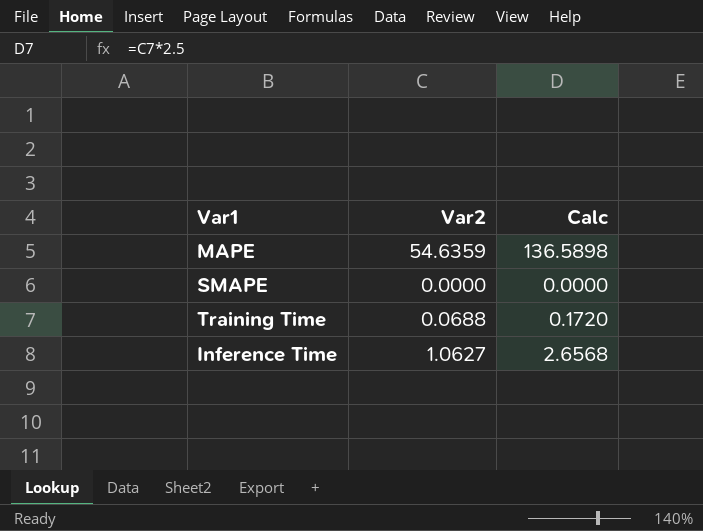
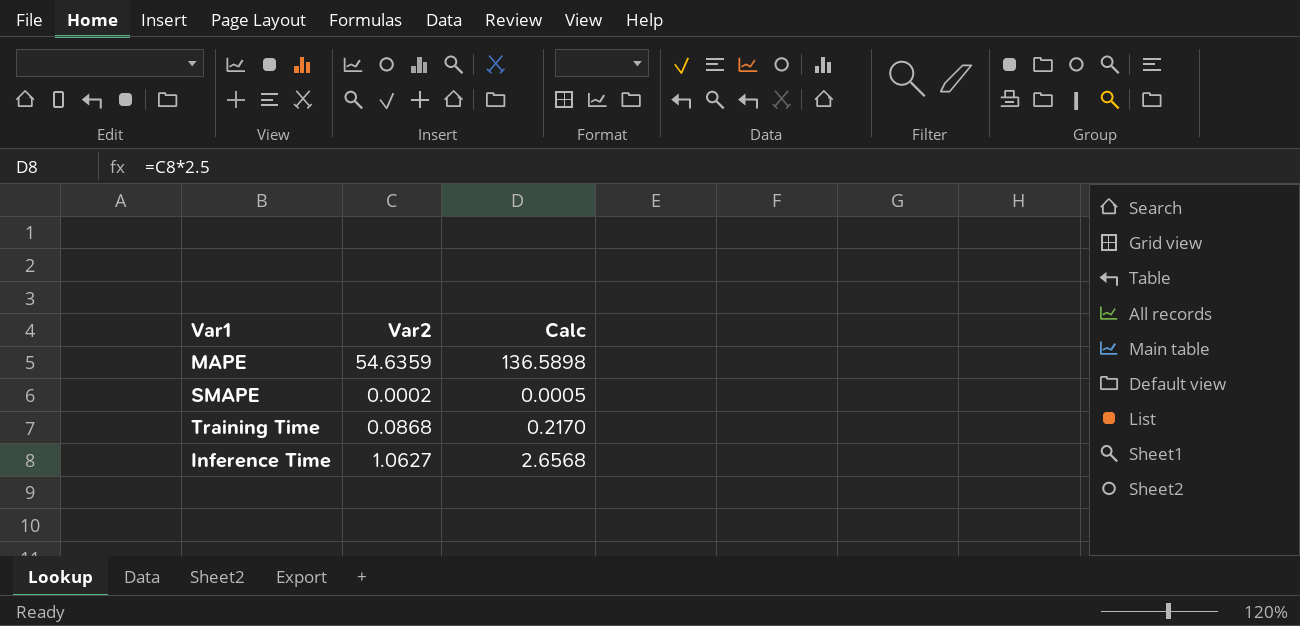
SMAPE | Var2: 0.0000 -> 0.0002
SMAPE | Calc: 0.0000 -> 0.0005
Training Time | Var2: 0.0688 -> 0.0868
Training Time | Calc: 0.1720 -> 0.2170

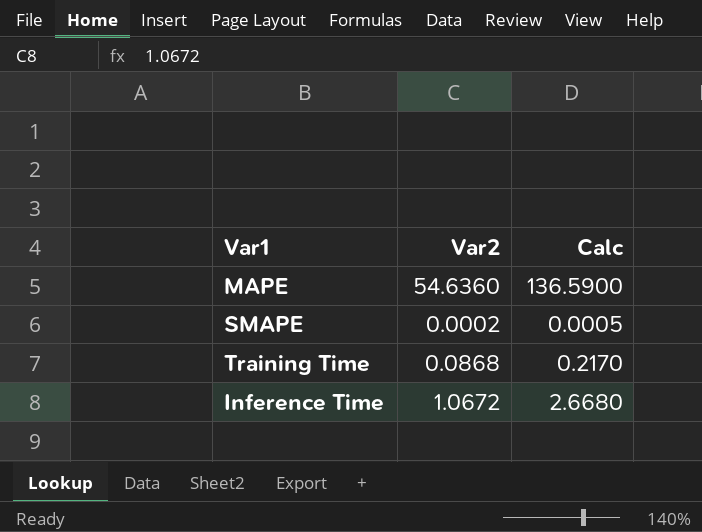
MAPE | Var2: 54.6359 -> 54.6360
MAPE | Calc: 136.5898 -> 136.5900
Inference Time | Var2: 1.0627 -> 1.0672
Inference Time | Calc: 2.6568 -> 2.6680

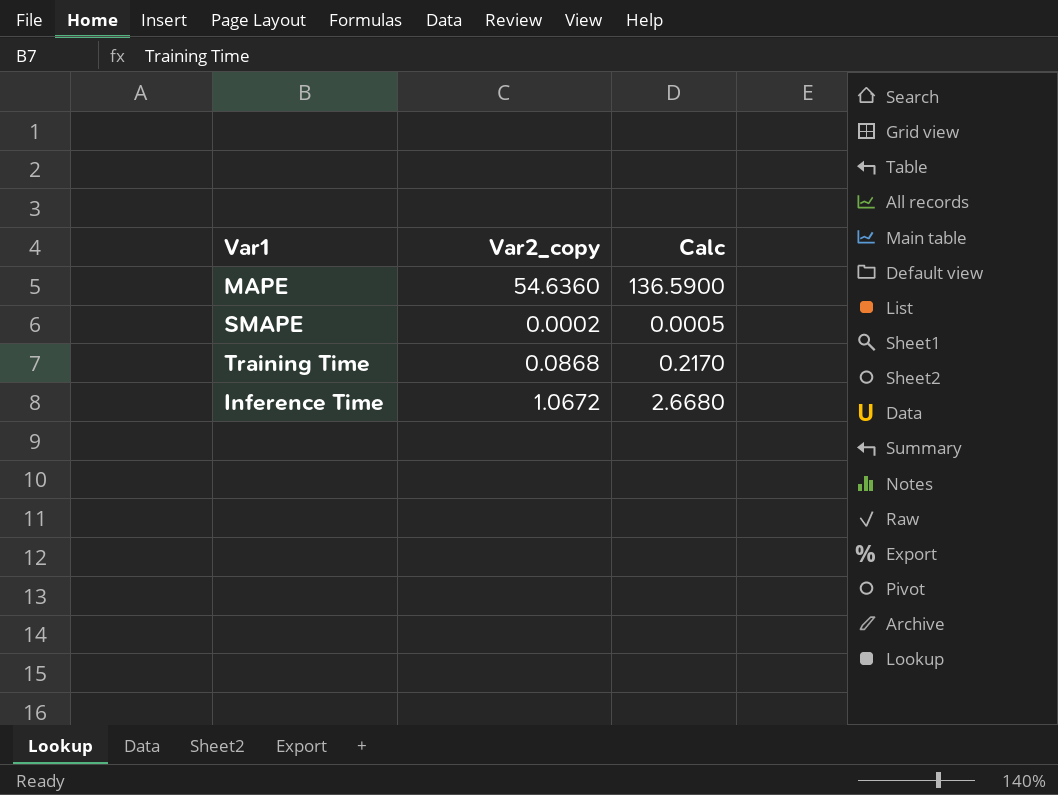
column name: Var2 -> Var2_copy

